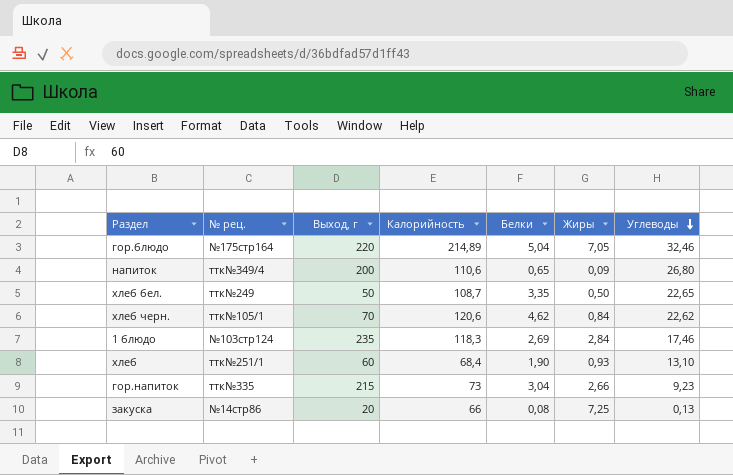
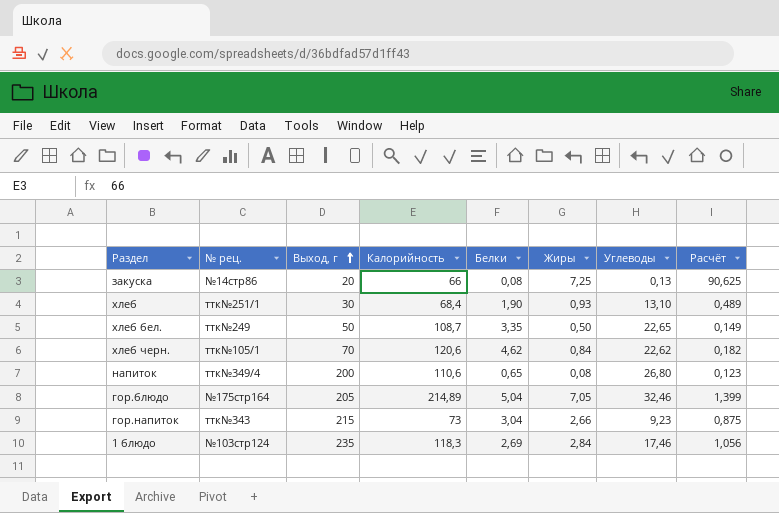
row order: Углеводы descending -> Выход, г ascending
column Расчёт | formula: none -> [Жиры] / [Белки]
хлеб | Выход, г: 60 -> 30
напиток | Жиры: 0,09 -> 0,08
гор.блюдо | Выход, г: 220 -> 205
гор.напиток | № рец.: ттк№335 -> ттк№343

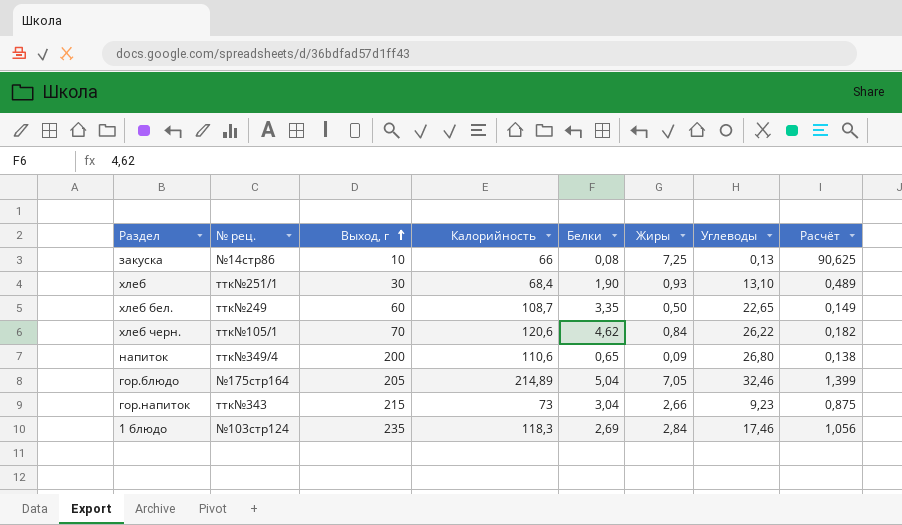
закуска | Выход, г: 20 -> 10
хлеб бел. | Выход, г: 50 -> 60
хлеб черн. | Углеводы: 22,62 -> 26,22
напиток | Жиры: 0,08 -> 0,09
напиток | Расчёт: 0,123 -> 0,138

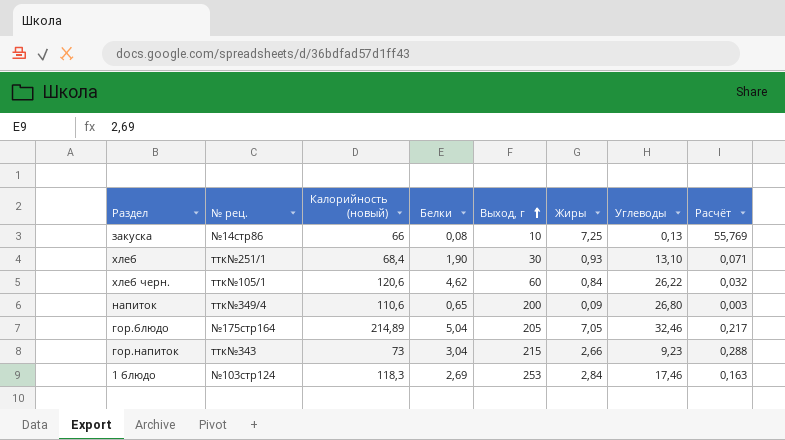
column name: Калорийность -> Калорийность (новый)
column Выход, г | position: 3 -> 5
column Расчёт | formula: [Жиры] / [Белки] -> [Жиры] / [Углеводы]
row хлеб бел.: ттк№249 | 60 | 108,7 | 3,35 | 0,50 | 22,65 | 0,149 -> none
хлеб черн. | Выход, г: 70 -> 60
1 блюдо | Выход, г: 235 -> 253

